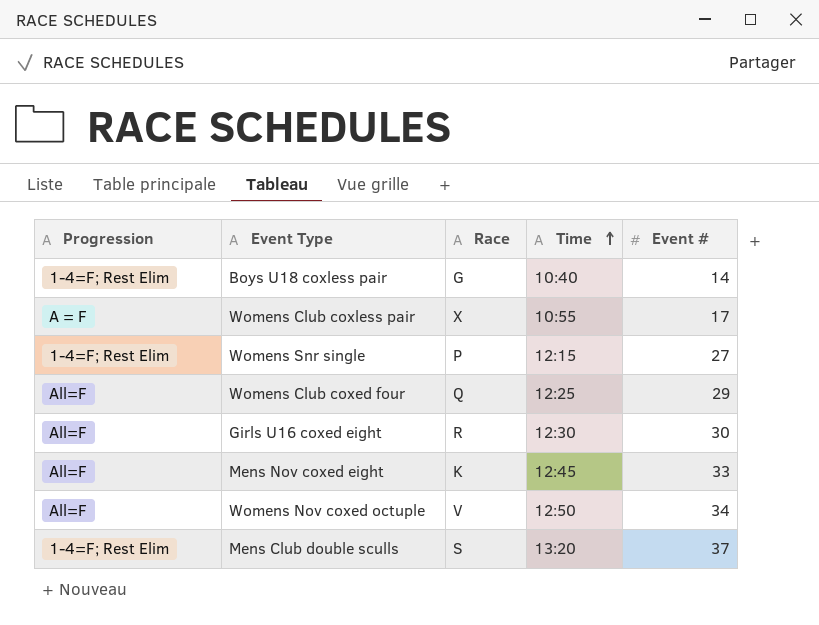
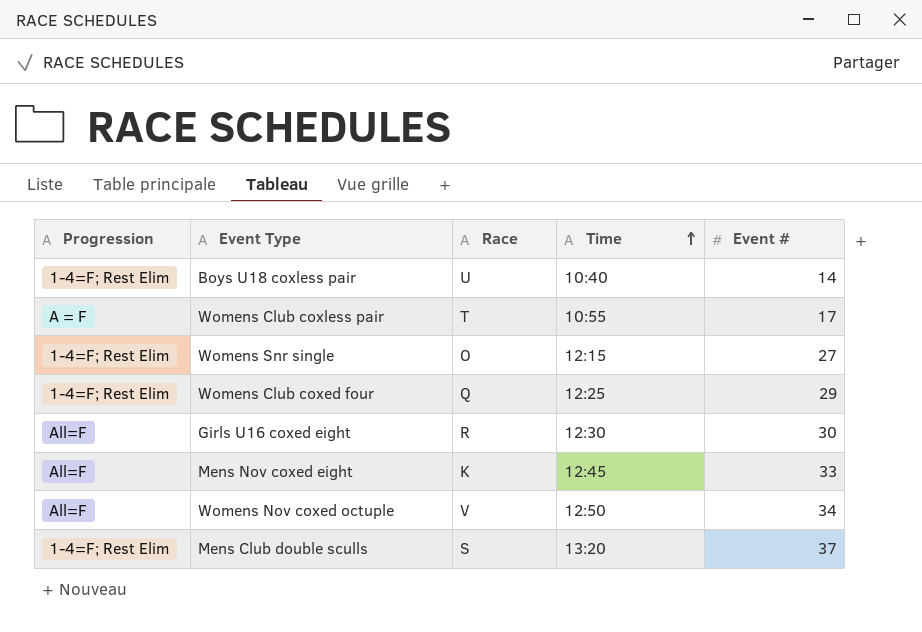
Boys U18 coxless pair | Race: G -> U
Womens Club coxless pair | Race: X -> T
Womens Snr single | Race: P -> O
Womens Club coxed four | Progression: All=F -> 1-4=F; Rest Elim

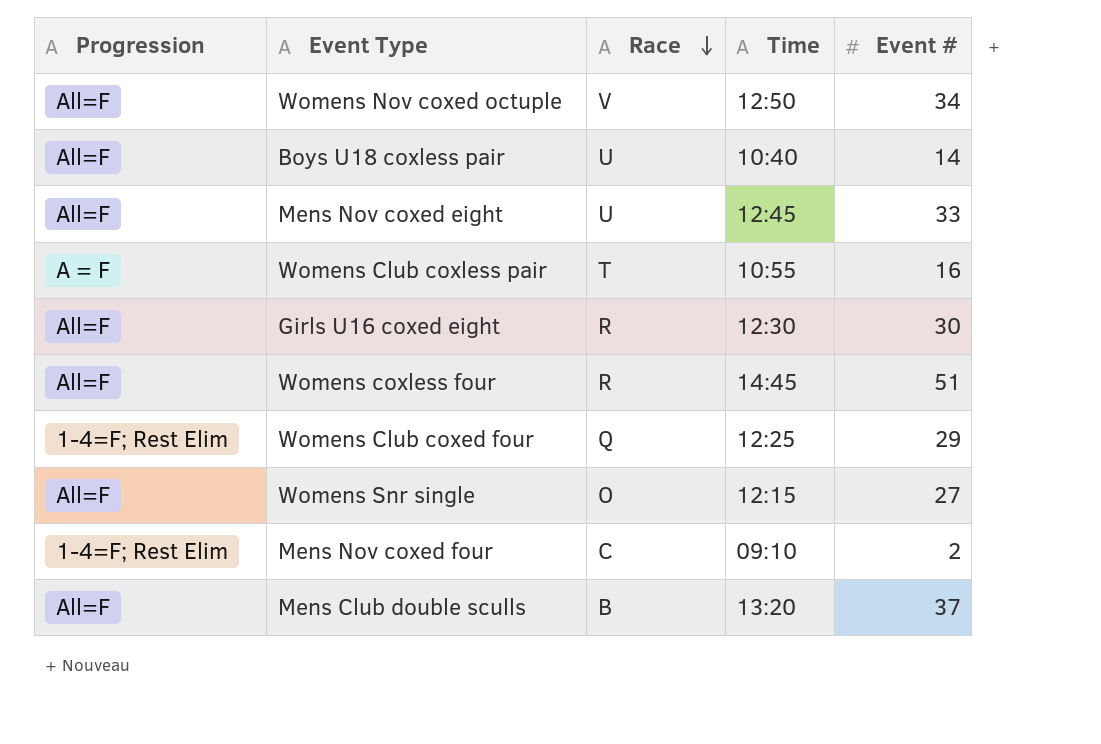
row order: Time ascending -> Race descending
Boys U18 coxless pair | Progression: 1-4=F; Rest Elim -> All=F
Mens Nov coxed eight | Race: K -> U
Womens Club coxless pair | Event #: 17 -> 16
row Womens coxless four: none -> All=F | R | 14:45 | 51
Womens Snr single | Progression: 1-4=F; Rest Elim -> All=F
row Mens Nov coxed four: none -> 1-4=F; Rest Elim | C | 09:10 | 2
Mens Club double sculls | Progression: 1-4=F; Rest Elim -> All=F
Mens Club double sculls | Race: S -> B

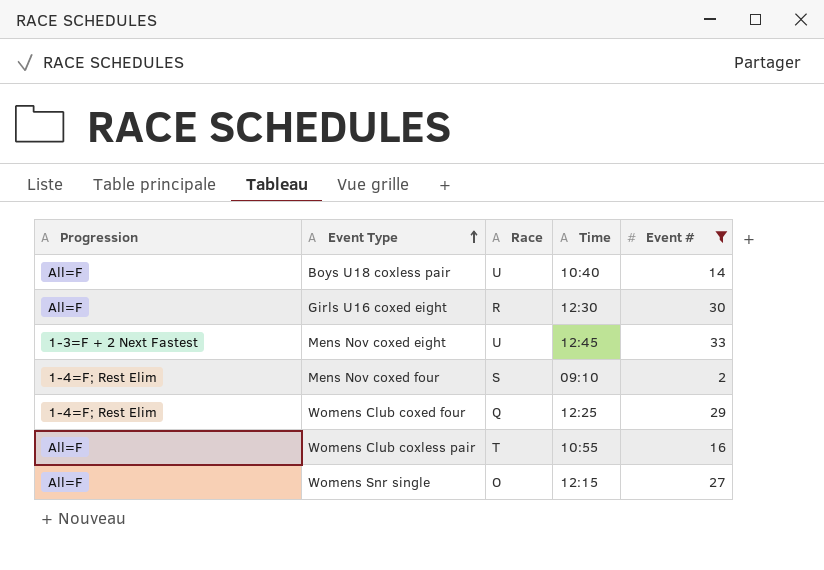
filter: none -> Event # <= 33
row order: Race descending -> Event Type ascending
Mens Nov coxed eight | Progression: All=F -> 1-3=F + 2 Next Fastest
Mens Nov coxed four | Race: C -> S
Womens Club coxless pair | Progression: A = F -> All=F

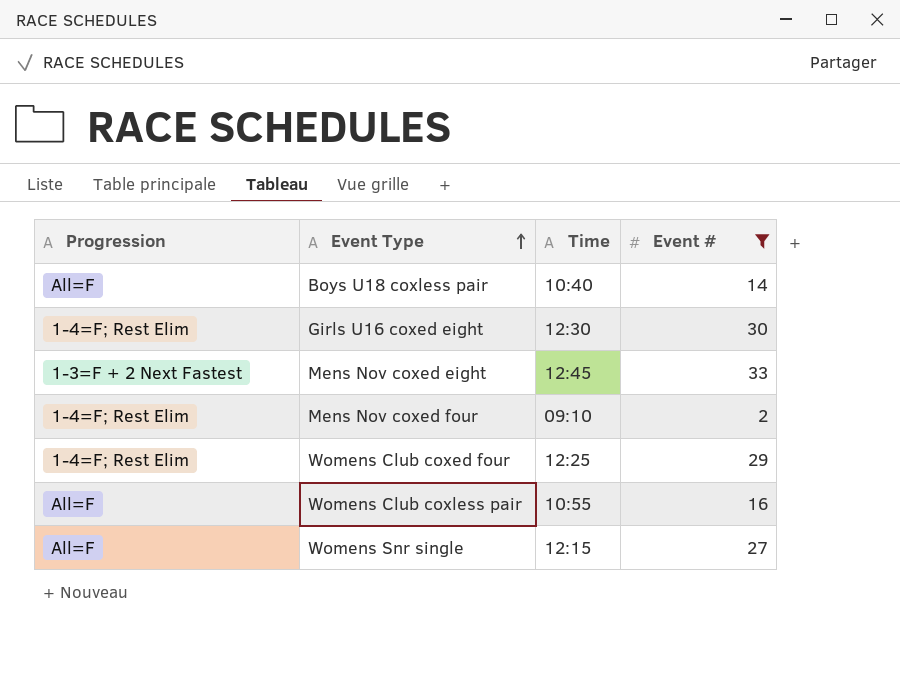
column Race | position: 3 -> none
Girls U16 coxed eight | Progression: All=F -> 1-4=F; Rest Elim

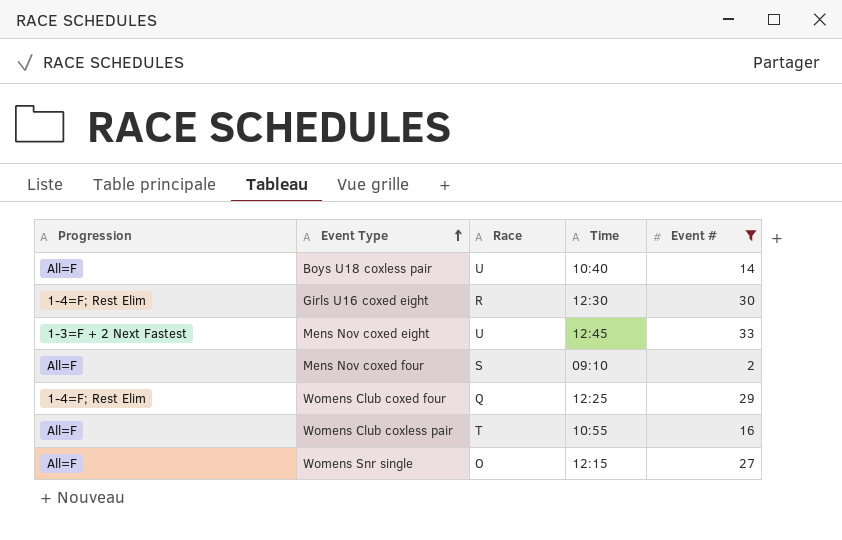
column Race | position: none -> 3
Mens Nov coxed four | Progression: 1-4=F; Rest Elim -> All=F

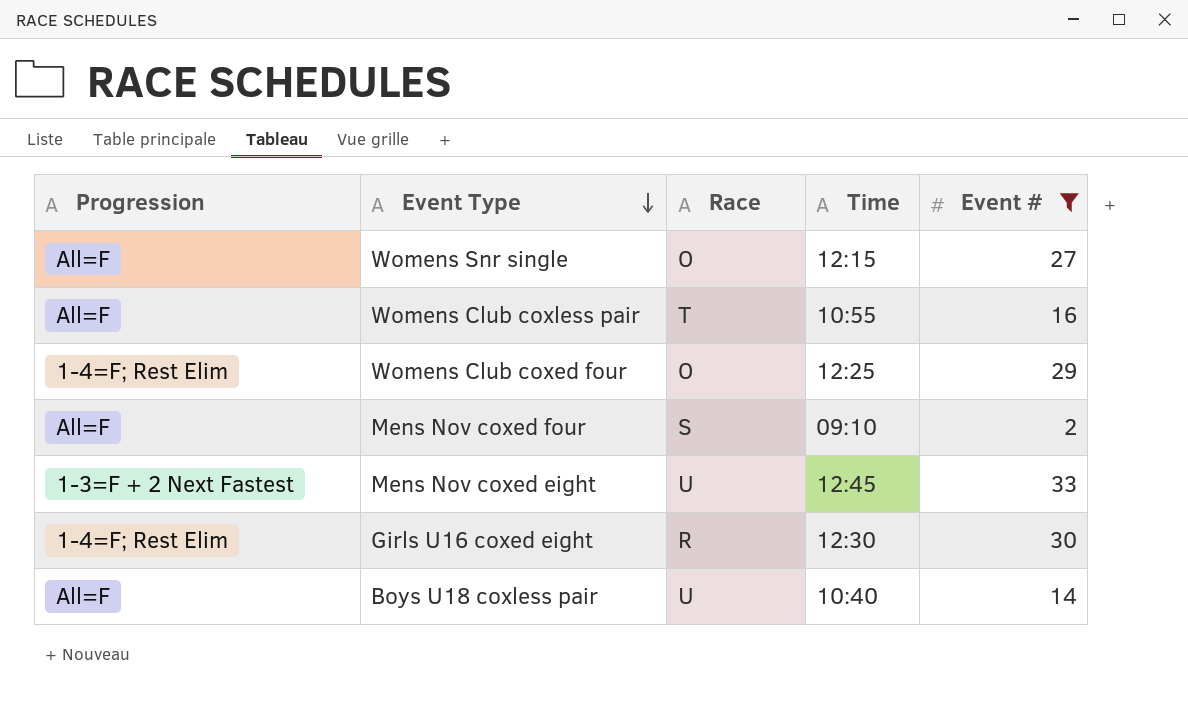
row order: Event Type ascending -> Event Type descending
Womens Club coxed four | Race: Q -> O

